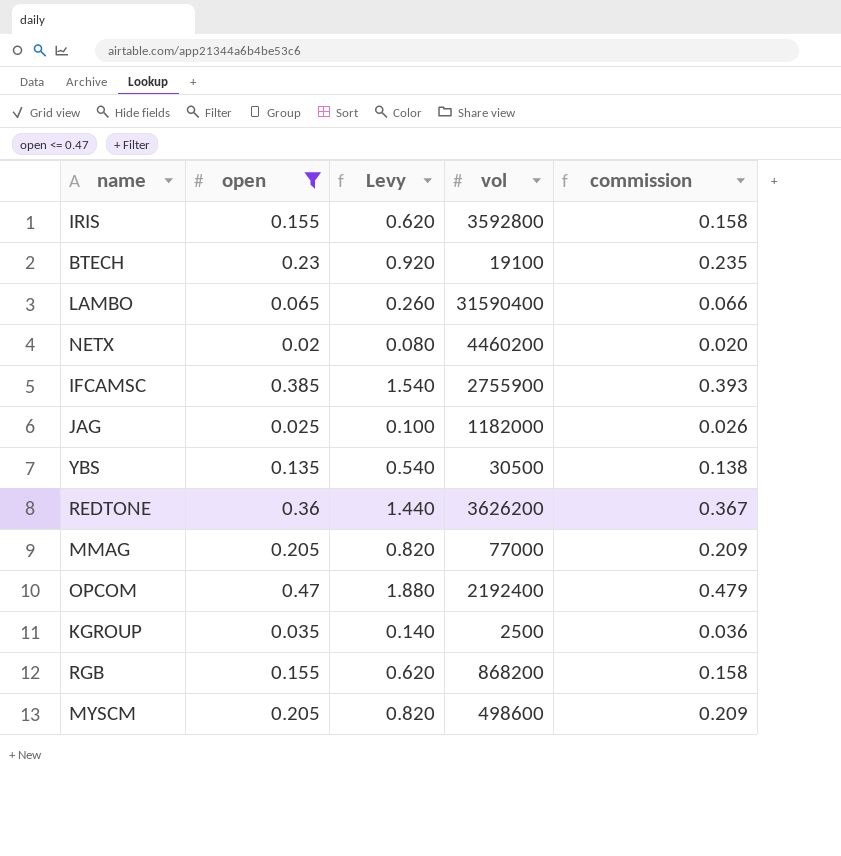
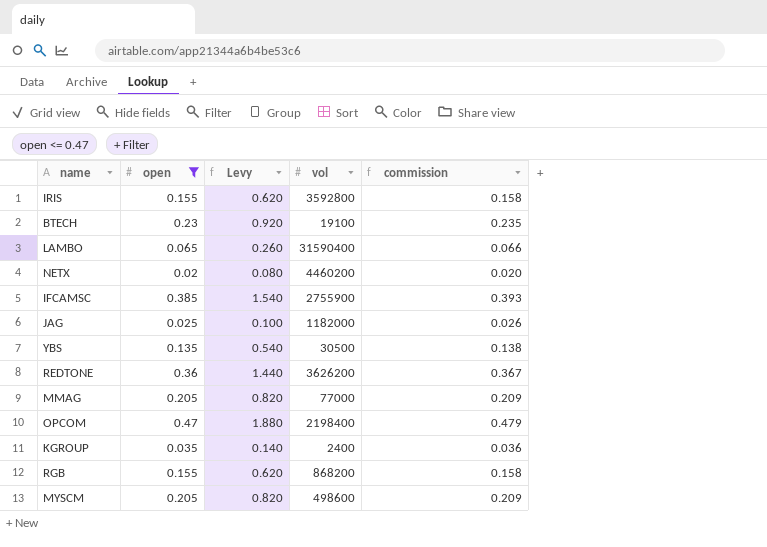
OPCOM | vol: 2192400 -> 2198400
KGROUP | vol: 2500 -> 2400

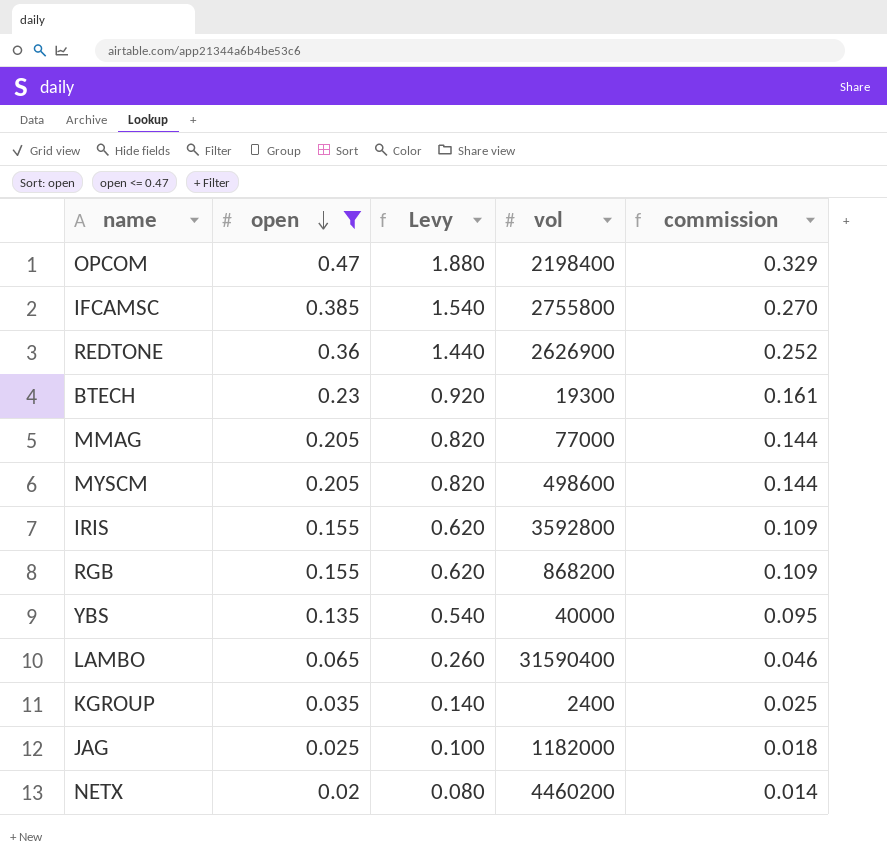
row order: none -> open descending
column commission | formula: [open] * 1.02 -> [open] * 0.7
IFCAMSC | vol: 2755900 -> 2755800
REDTONE | vol: 3626200 -> 2626900
BTECH | vol: 19100 -> 19300
YBS | vol: 30500 -> 40000

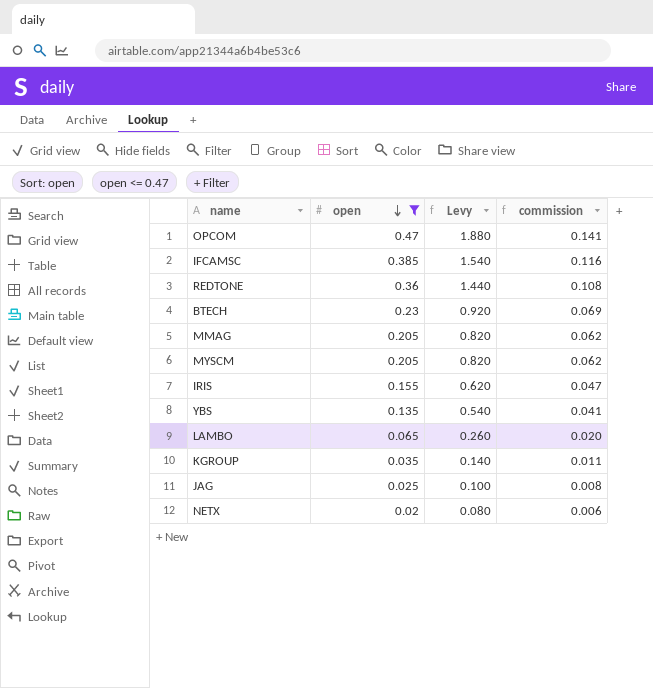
column vol | position: 4 -> none
column commission | formula: [open] * 0.7 -> [open] * 0.3
row RGB: 0.155 | 0.620 | 868200 | 0.109 -> none

